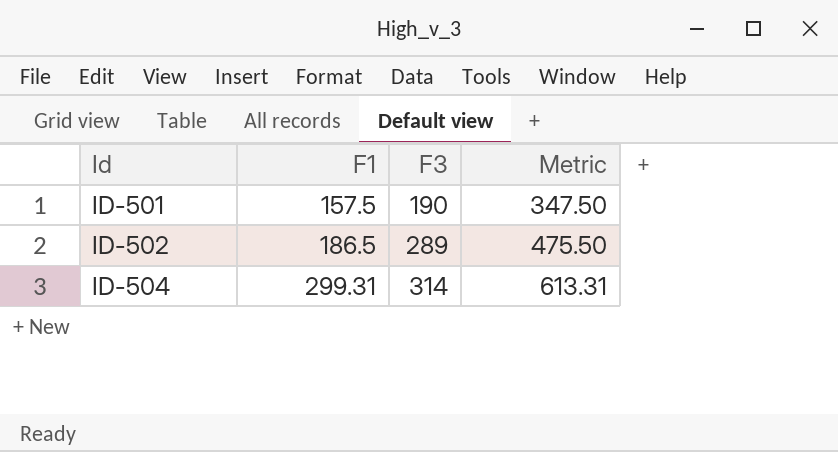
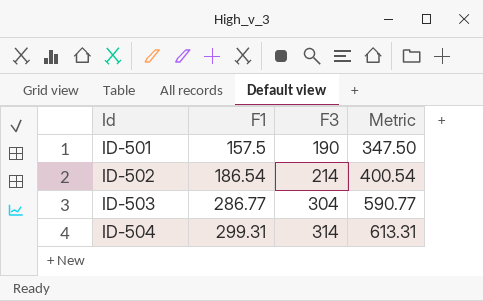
ID-502 | F1: 186.5 -> 186.54
ID-502 | F3: 289 -> 214
ID-502 | Metric: 475.50 -> 400.54
row ID-503: none -> 286.77 | 304 | 590.77

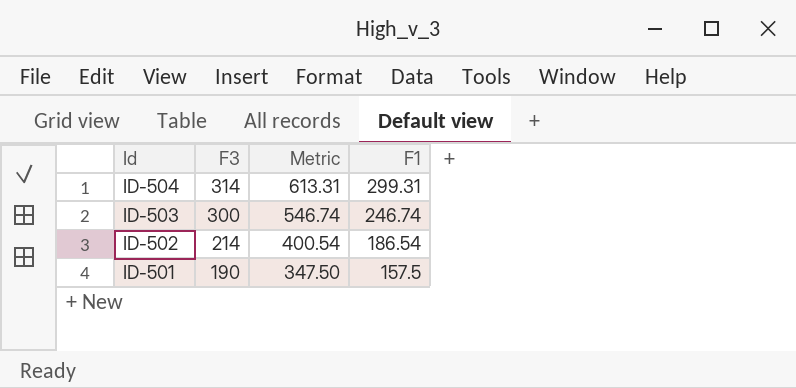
row order: Id ascending -> Id descending
column F1 | position: 2 -> 4
ID-503 | F3: 304 -> 300
ID-503 | Metric: 590.77 -> 546.74
ID-503 | F1: 286.77 -> 246.74

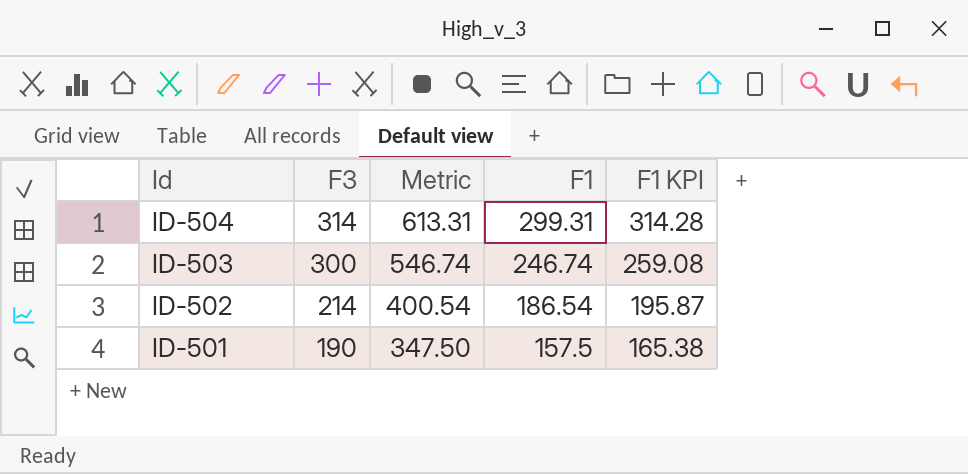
column F1 KPI | formula: none -> [F1] * 1.05

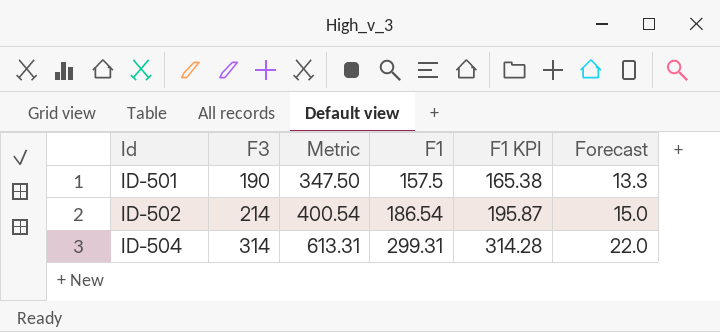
row order: Id descending -> Id ascending
column Forecast | formula: none -> [F3] * 0.07
row ID-503: 300 | 546.74 | 246.74 | 259.08 -> none

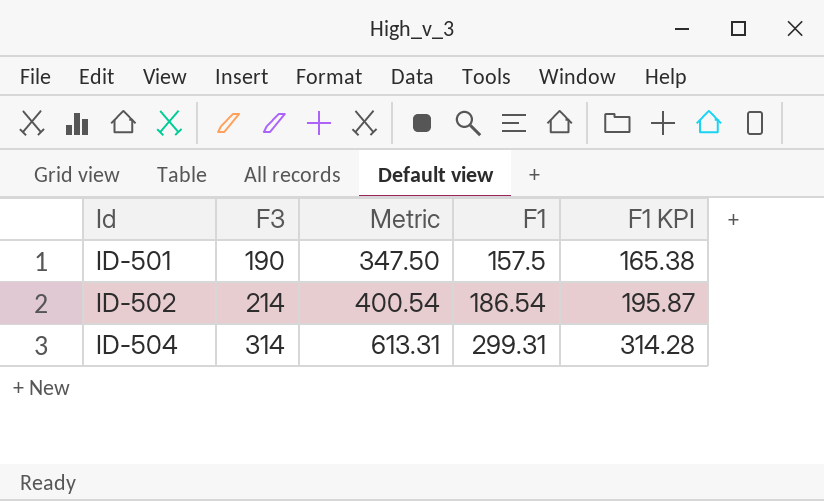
column Forecast | formula: [F3] * 0.07 -> none

